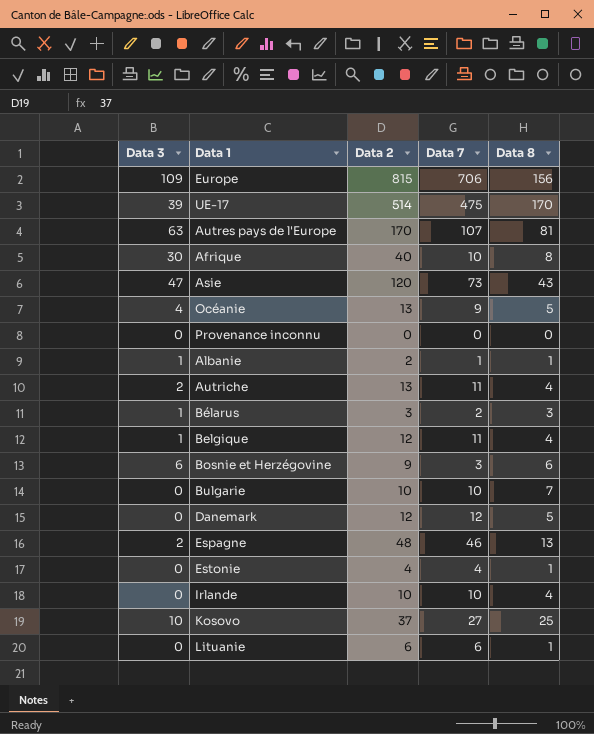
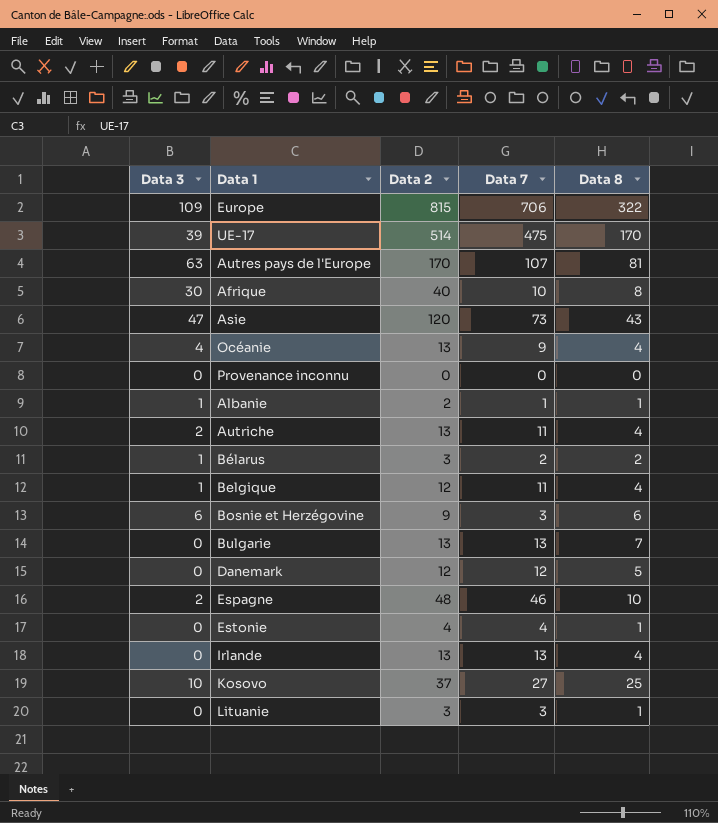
Europe | Data 8: 156 -> 322
Océanie | Data 8: 5 -> 4
Bélarus | Data 8: 3 -> 2
Bulgarie | Data 2: 10 -> 13
Bulgarie | Data 7: 10 -> 13
Espagne | Data 8: 13 -> 10
Irlande | Data 2: 10 -> 13
Irlande | Data 7: 10 -> 13
Lituanie | Data 2: 6 -> 3
Lituanie | Data 7: 6 -> 3

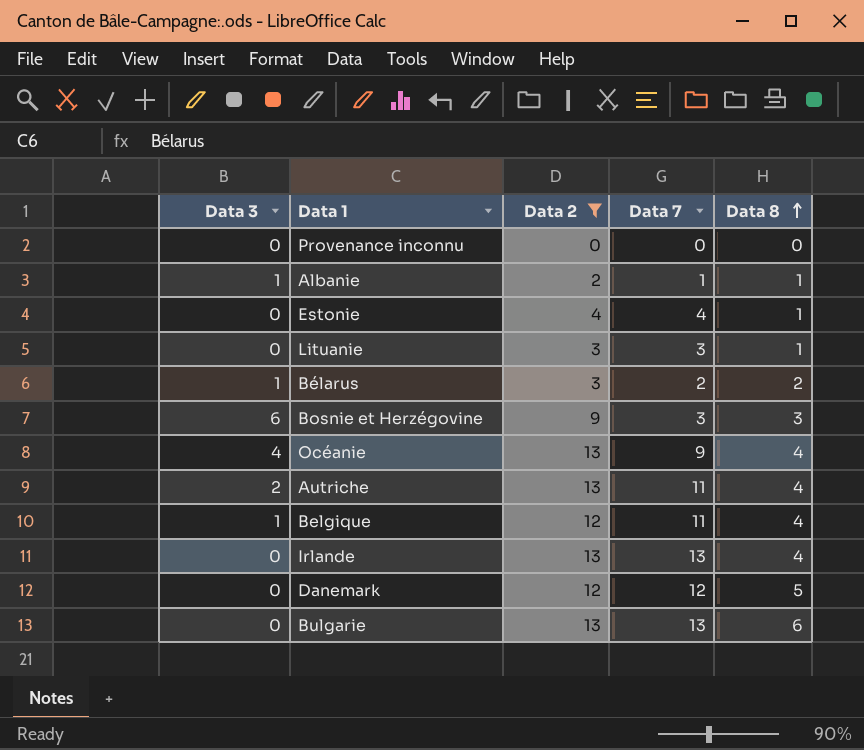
filter: none -> Data 2 <= 13
row order: none -> Data 8 ascending
Bosnie et Herzégovine | Data 8: 6 -> 3
Bulgarie | Data 8: 7 -> 6

